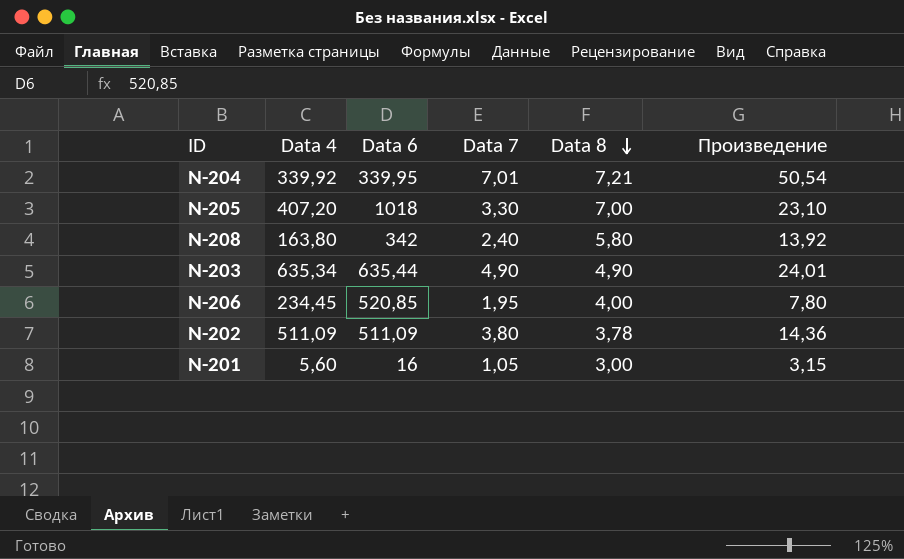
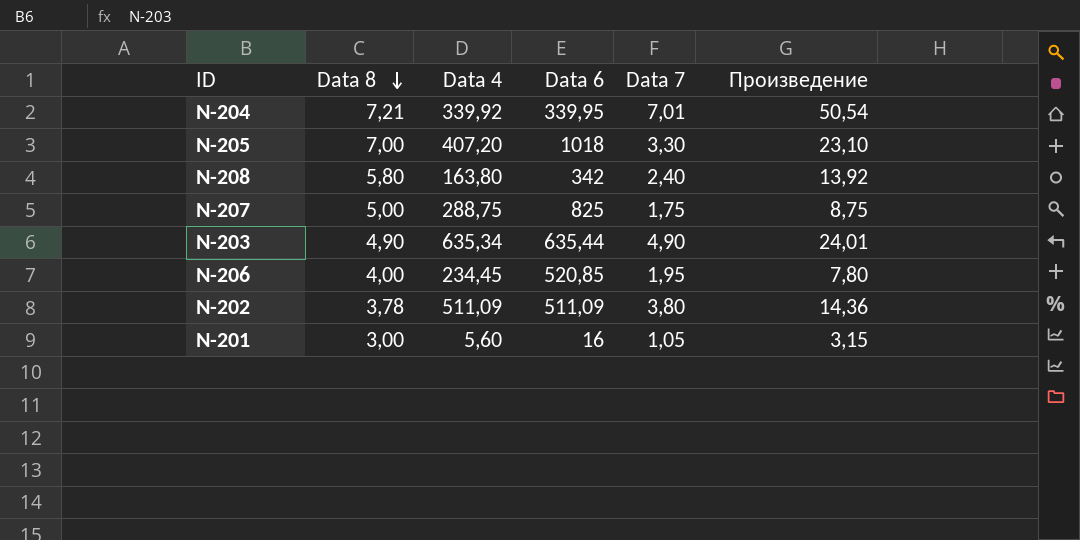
column Data 8 | position: 5 -> 2
row N-207: none -> 5,00 | 288,75 | 825 | 1,75 | 8,75

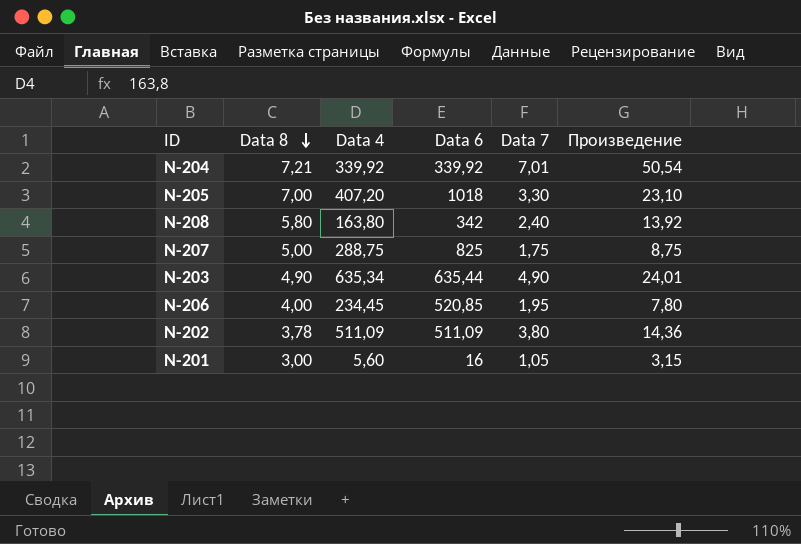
N-204 | Data 6: 339,95 -> 339,92

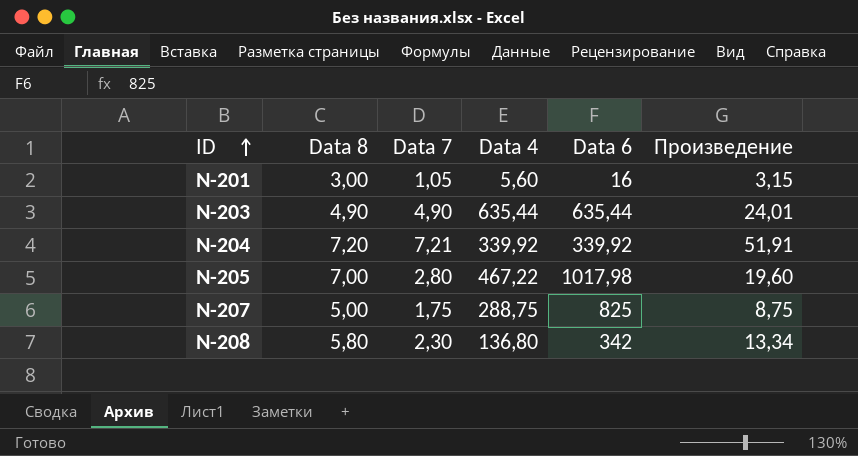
row order: Data 8 descending -> ID ascending
column Data 7 | position: 5 -> 3
row N-206: 4,00 | 234,45 | 520,85 | 1,95 | 7,80 -> none
row N-202: 3,78 | 511,09 | 511,09 | 3,80 | 14,36 -> none
N-203 | Data 4: 635,34 -> 635,44
N-204 | Data 8: 7,21 -> 7,20
N-204 | Data 7: 7,01 -> 7,21
N-204 | Произведение: 50,54 -> 51,91
N-205 | Data 7: 3,30 -> 2,80
N-205 | Data 4: 407,20 -> 467,22
N-205 | Data 6: 1018 -> 1017,98
N-205 | Произведение: 23,10 -> 19,60
N-208 | Data 7: 2,40 -> 2,30
N-208 | Data 4: 163,80 -> 136,80
N-208 | Произведение: 13,92 -> 13,34

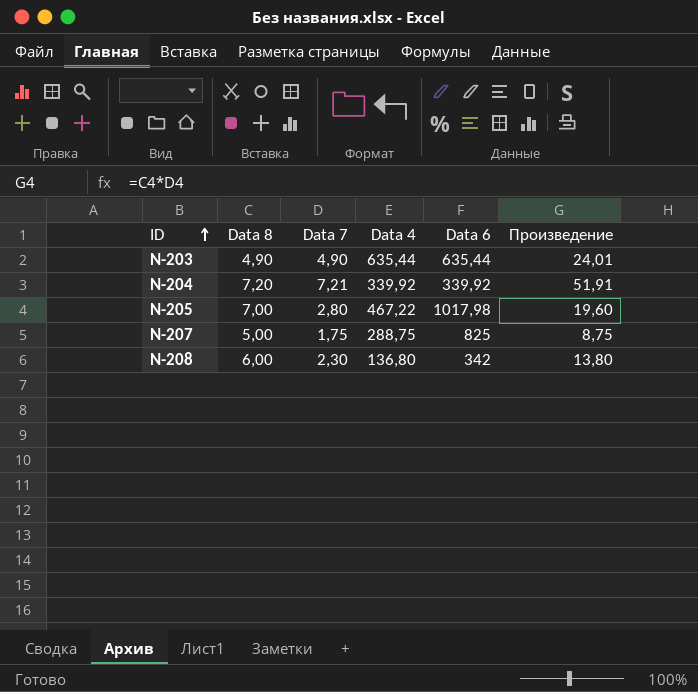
row N-201: 3,00 | 1,05 | 5,60 | 16 | 3,15 -> none
N-208 | Data 8: 5,80 -> 6,00
N-208 | Произведение: 13,34 -> 13,80

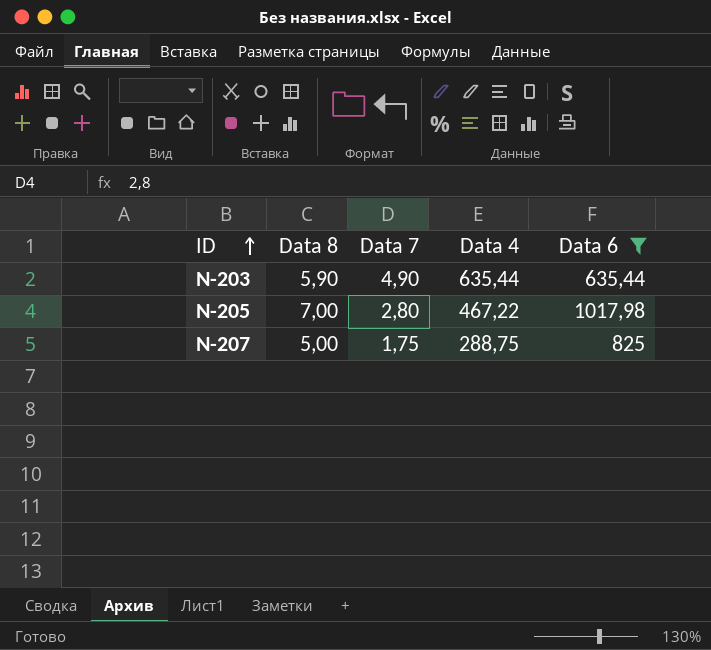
filter: none -> Data 6 >= 635,44
column Произведение | formula: [Data 8] * [Data 7] -> none
N-203 | Data 8: 4,90 -> 5,90

